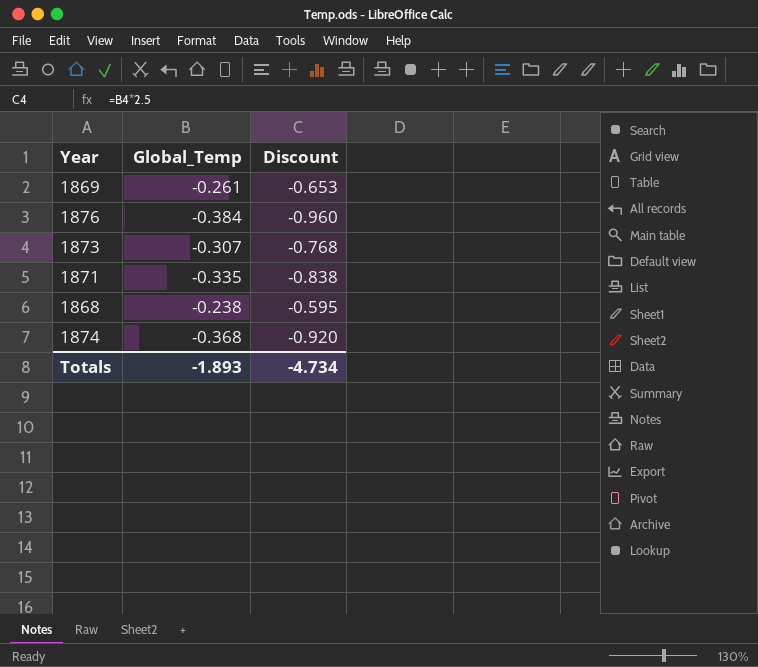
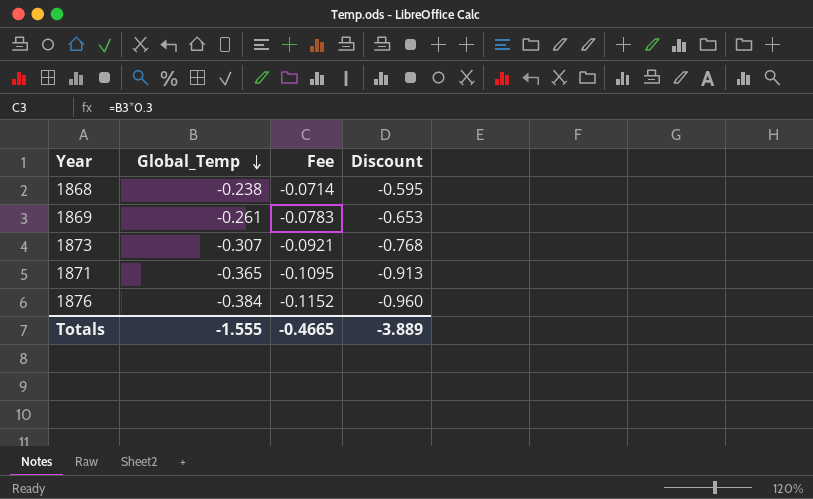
row order: none -> Global_Temp descending
column Fee | formula: none -> [Global_Temp] * 0.3
row 1874: -0.368 | -0.920 -> none
1871 | Global_Temp: -0.335 -> -0.365
1871 | Discount: -0.838 -> -0.913
Totals | Global_Temp: -1.893 -> -1.555
Totals | Discount: -4.734 -> -3.889

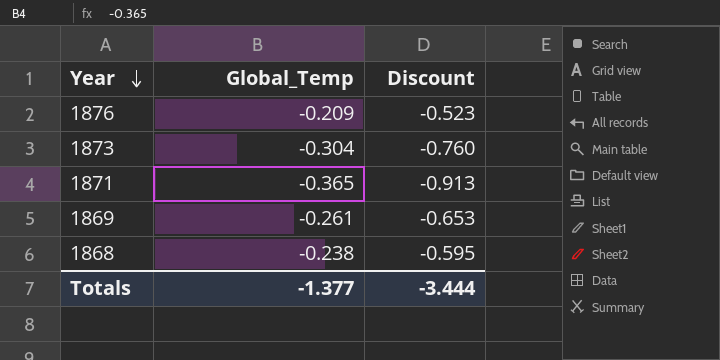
row order: Global_Temp descending -> Year descending
column Fee | formula: [Global_Temp] * 0.3 -> none
1876 | Global_Temp: -0.384 -> -0.209
1876 | Discount: -0.960 -> -0.523
1873 | Global_Temp: -0.307 -> -0.304
1873 | Discount: -0.768 -> -0.760
Totals | Global_Temp: -1.555 -> -1.377
Totals | Discount: -3.889 -> -3.444

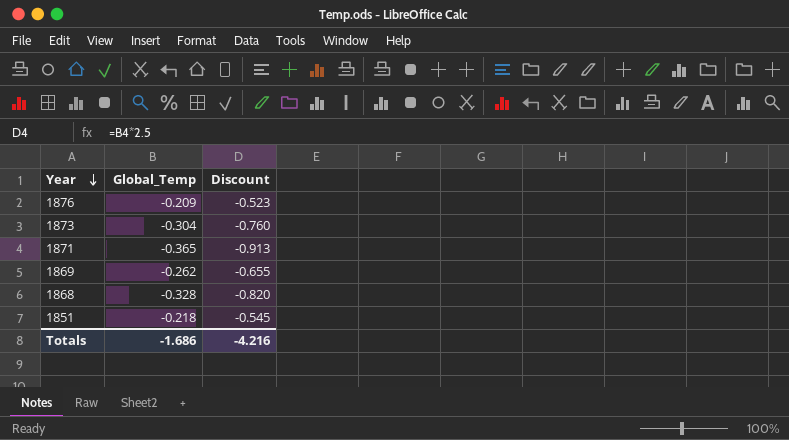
1869 | Global_Temp: -0.261 -> -0.262
1869 | Discount: -0.653 -> -0.655
1868 | Global_Temp: -0.238 -> -0.328
1868 | Discount: -0.595 -> -0.820
row 1851: none -> -0.218 | -0.545
Totals | Global_Temp: -1.377 -> -1.686
Totals | Discount: -3.444 -> -4.216

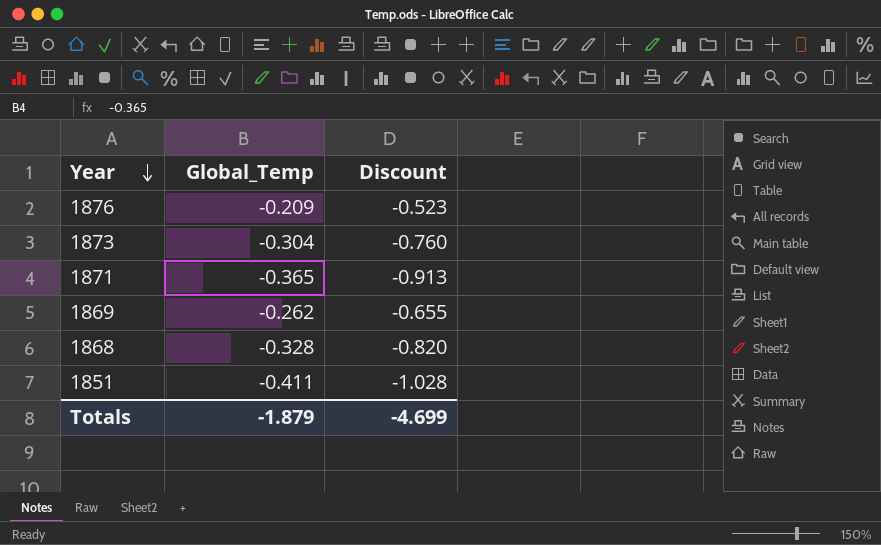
1851 | Global_Temp: -0.218 -> -0.411
1851 | Discount: -0.545 -> -1.028
Totals | Global_Temp: -1.686 -> -1.879
Totals | Discount: -4.216 -> -4.699

